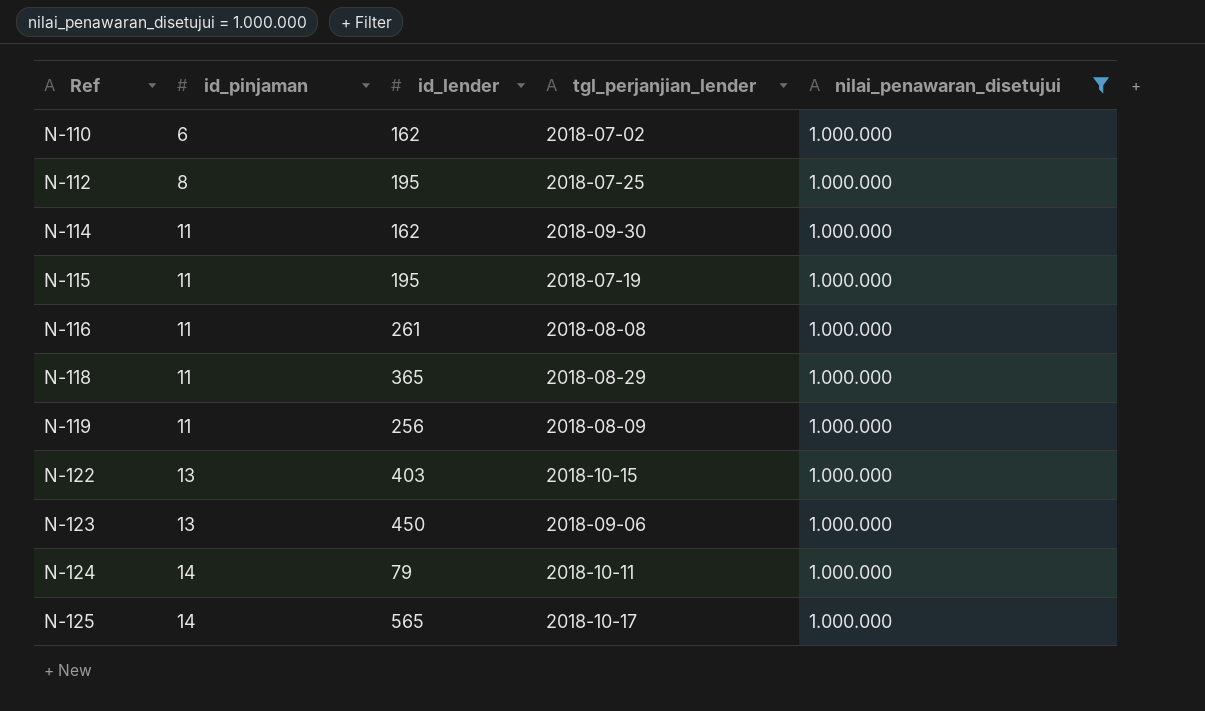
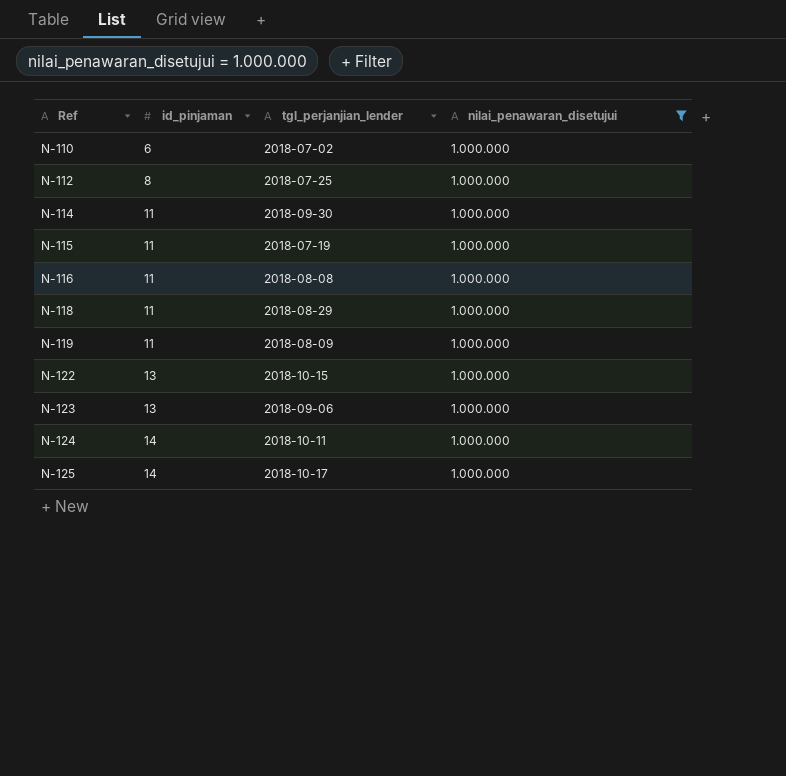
column id_lender | position: 3 -> none

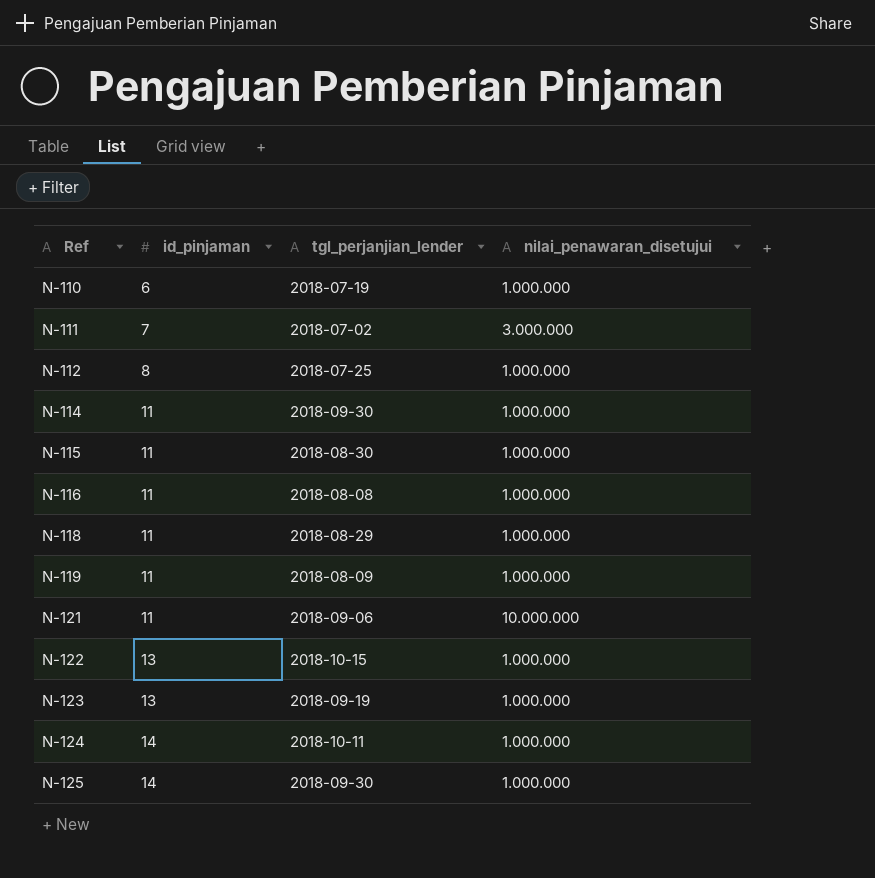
filter: nilai_penawaran_disetujui = 1.000.000 -> none
N-110 | tgl_perjanjian_lender: 2018-07-02 -> 2018-07-19
N-115 | tgl_perjanjian_lender: 2018-07-19 -> 2018-08-30
N-123 | tgl_perjanjian_lender: 2018-09-06 -> 2018-09-19
N-125 | tgl_perjanjian_lender: 2018-10-17 -> 2018-09-30

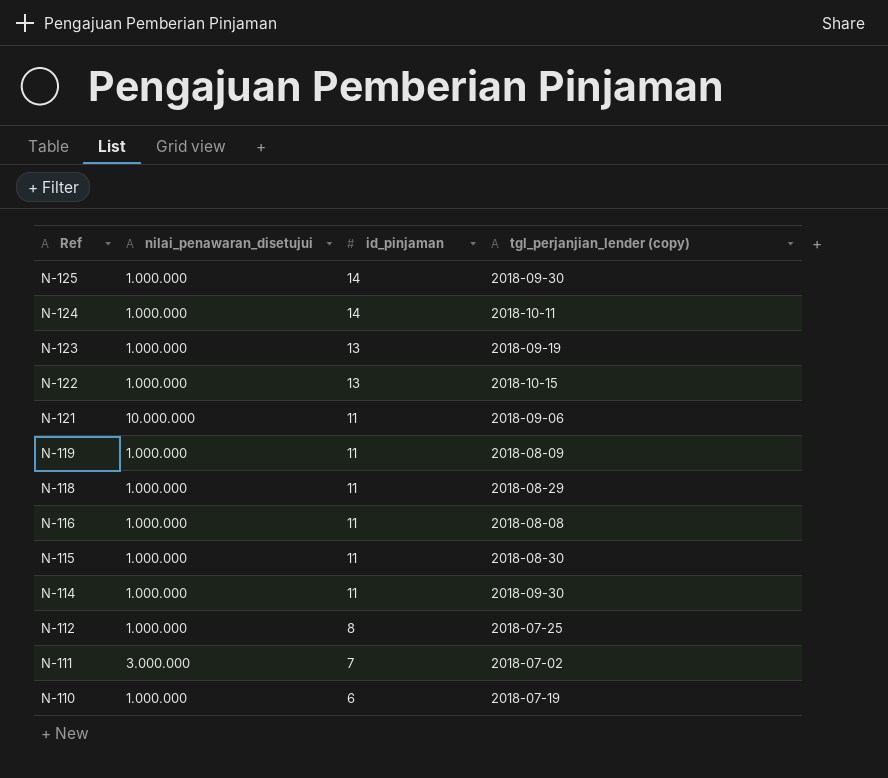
row order: Ref ascending -> Ref descending
column nilai_penawaran_disetujui | position: 4 -> 2
column name: tgl_perjanjian_lender -> tgl_perjanjian_lender (copy)

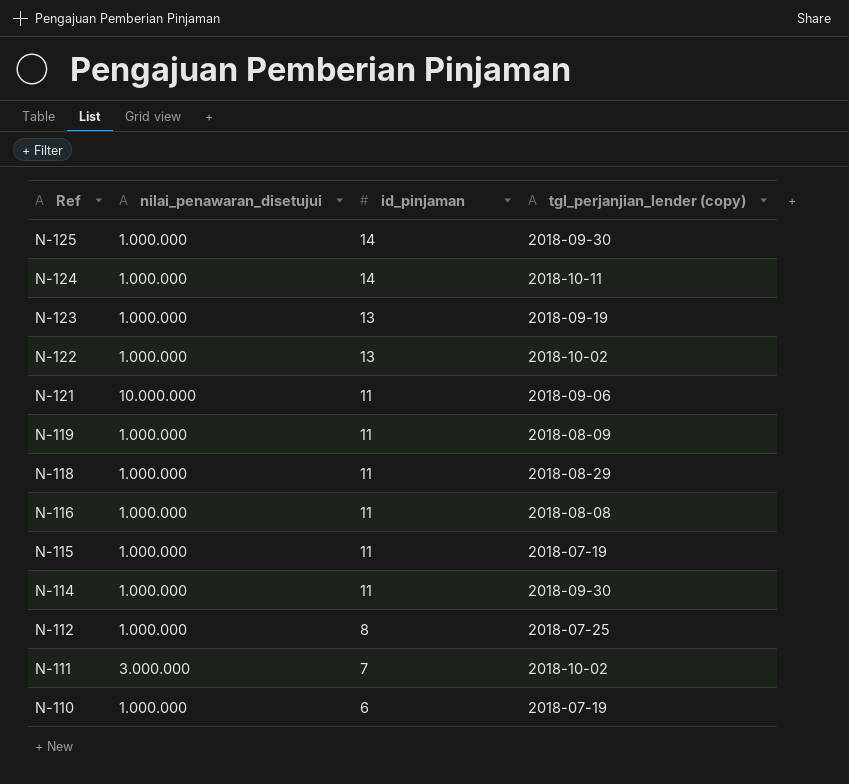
N-122 | tgl_perjanjian_lender (copy): 2018-10-15 -> 2018-10-02
N-115 | tgl_perjanjian_lender (copy): 2018-08-30 -> 2018-07-19
N-111 | tgl_perjanjian_lender (copy): 2018-07-02 -> 2018-10-02

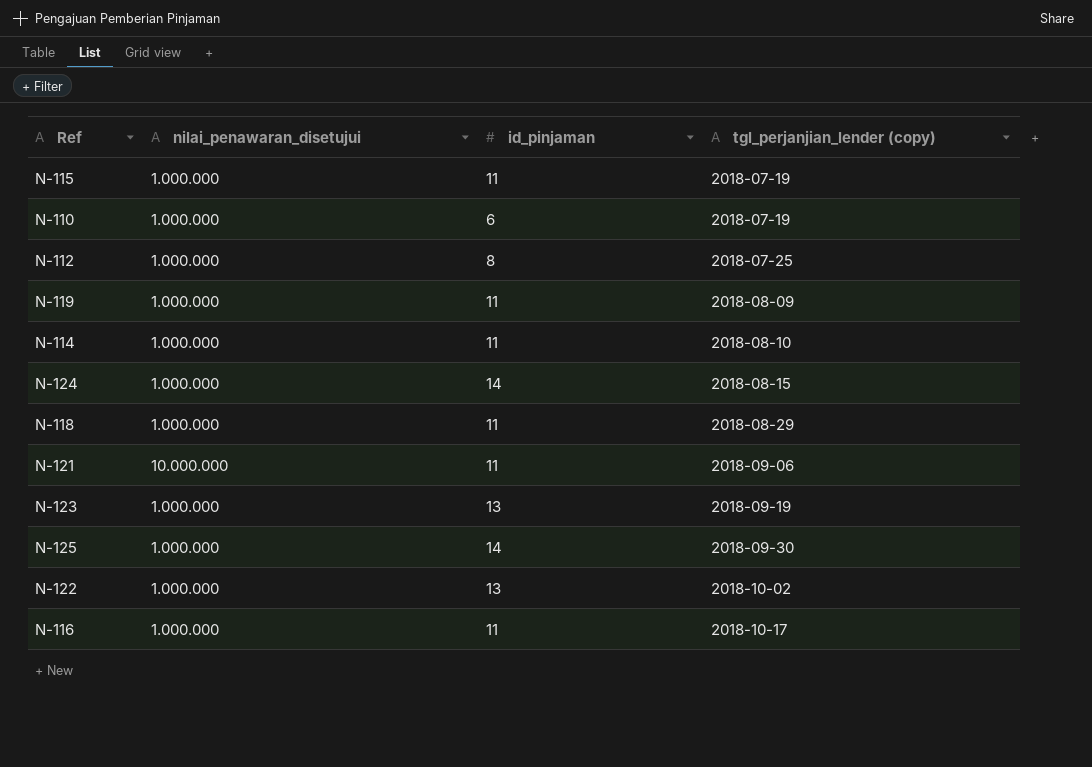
row order: Ref descending -> tgl_perjanjian_lender (copy) ascending
row N-111: 3.000.000 | 7 | 2018-10-02 -> none
N-114 | tgl_perjanjian_lender (copy): 2018-09-30 -> 2018-08-10
N-124 | tgl_perjanjian_lender (copy): 2018-10-11 -> 2018-08-15
N-116 | tgl_perjanjian_lender (copy): 2018-08-08 -> 2018-10-17

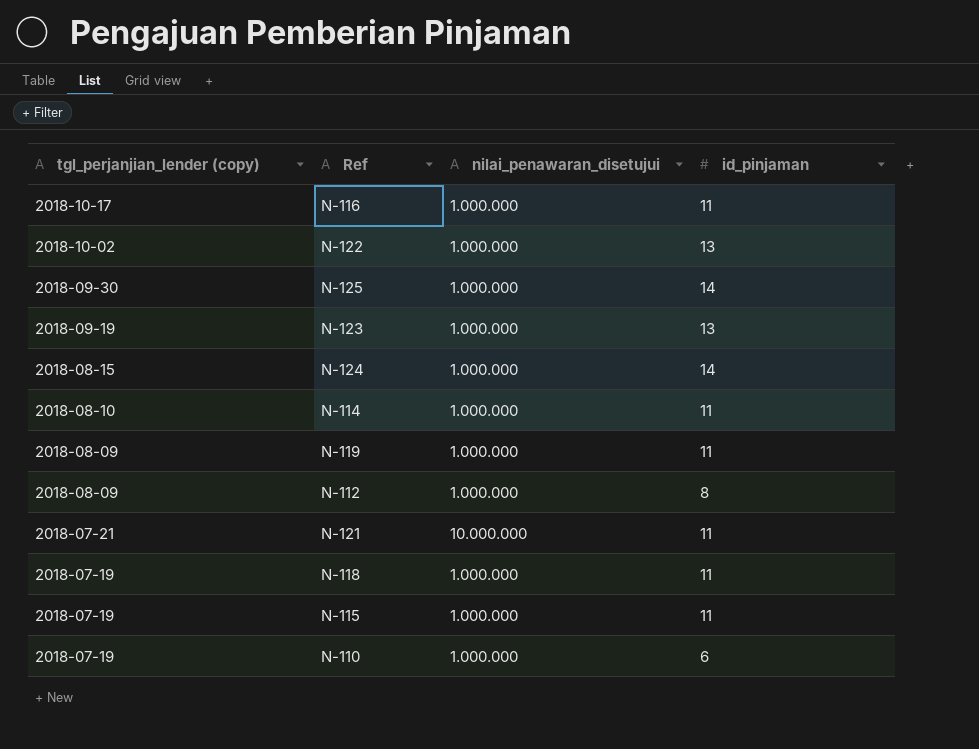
row order: tgl_perjanjian_lender (copy) ascending -> tgl_perjanjian_lender (copy) descending
column tgl_perjanjian_lender (copy) | position: 4 -> 1
N-112 | tgl_perjanjian_lender (copy): 2018-07-25 -> 2018-08-09
N-121 | tgl_perjanjian_lender (copy): 2018-09-06 -> 2018-07-21
N-118 | tgl_perjanjian_lender (copy): 2018-08-29 -> 2018-07-19

